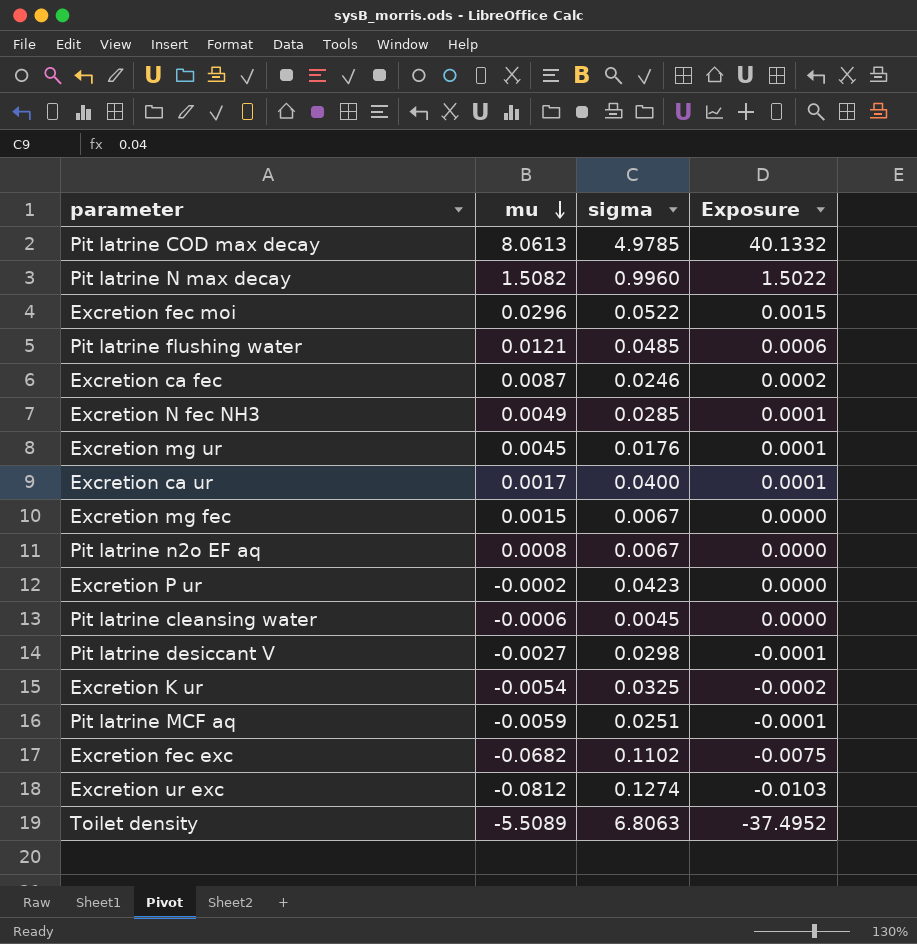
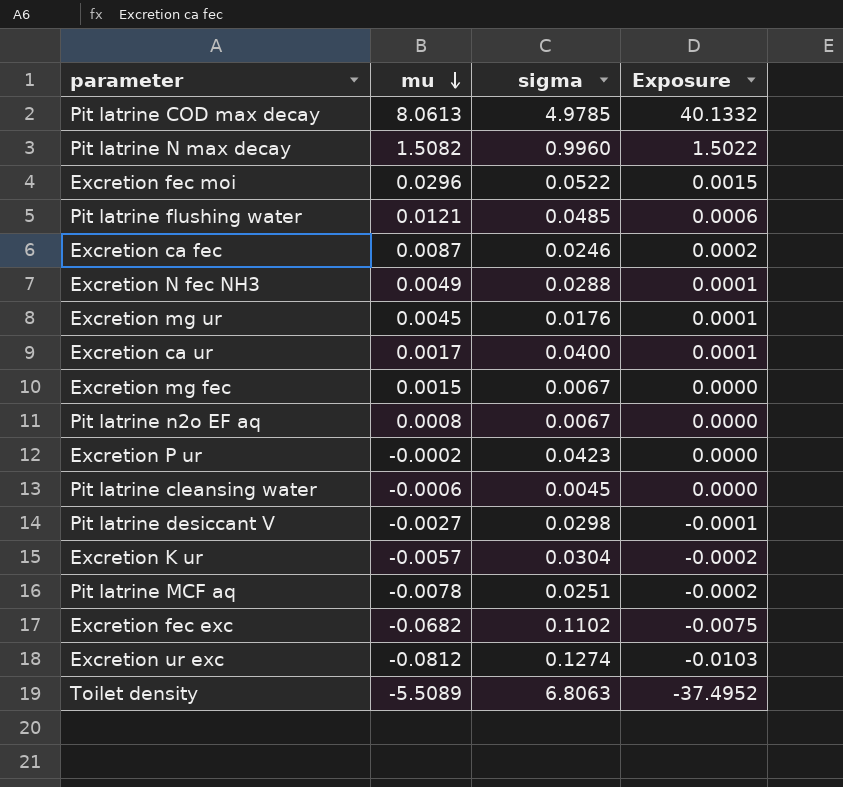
Excretion N fec NH3 | sigma: 0.0285 -> 0.0288
Excretion K ur | mu: -0.0054 -> -0.0057
Excretion K ur | sigma: 0.0325 -> 0.0304
Pit latrine MCF aq | mu: -0.0059 -> -0.0078
Pit latrine MCF aq | Exposure: -0.0001 -> -0.0002

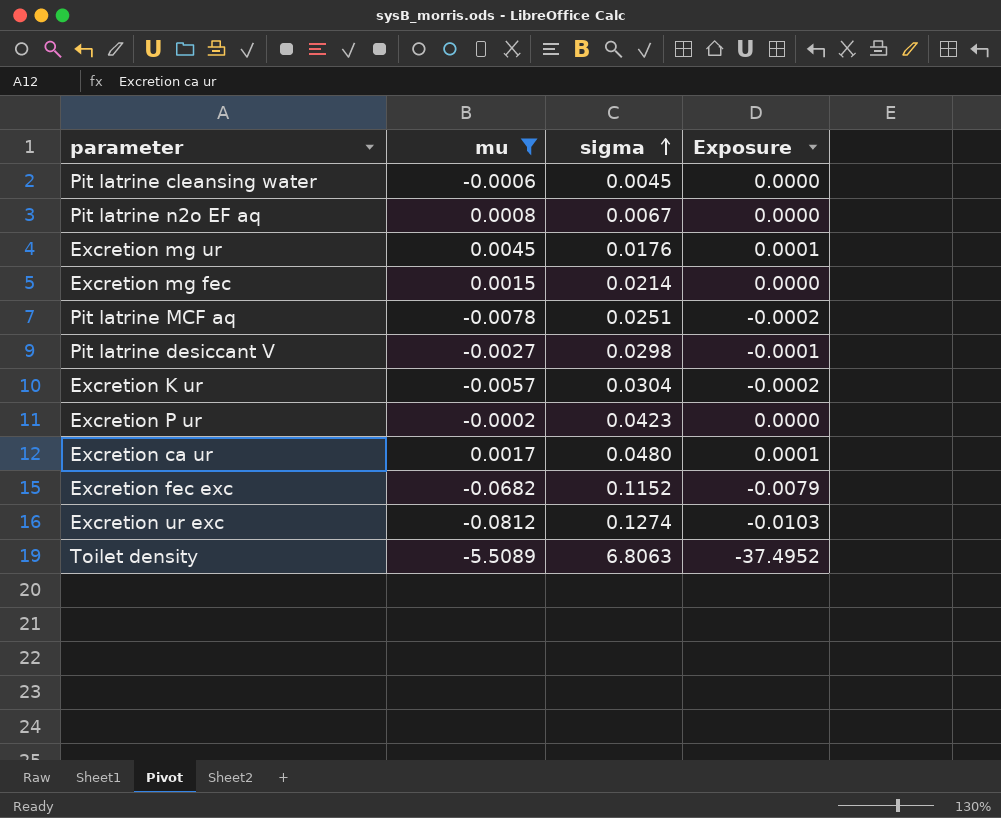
filter: none -> mu <= 0.0045
row order: mu descending -> sigma ascending
Excretion mg fec | sigma: 0.0067 -> 0.0214
Excretion ca ur | sigma: 0.0400 -> 0.0480
Excretion fec exc | sigma: 0.1102 -> 0.1152
Excretion fec exc | Exposure: -0.0075 -> -0.0079

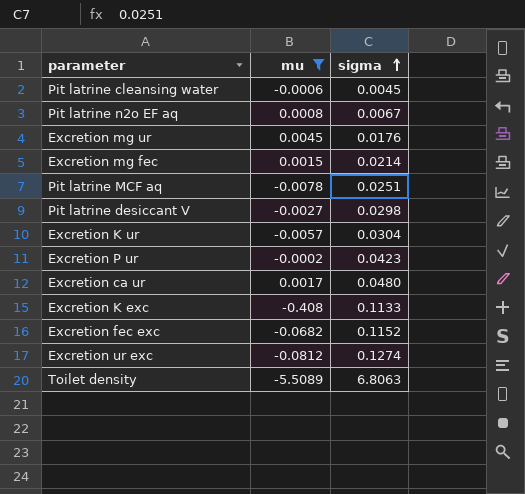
column Exposure | formula: [mu] * [sigma] -> none
row Excretion K exc: none -> -0.408 | 0.1133

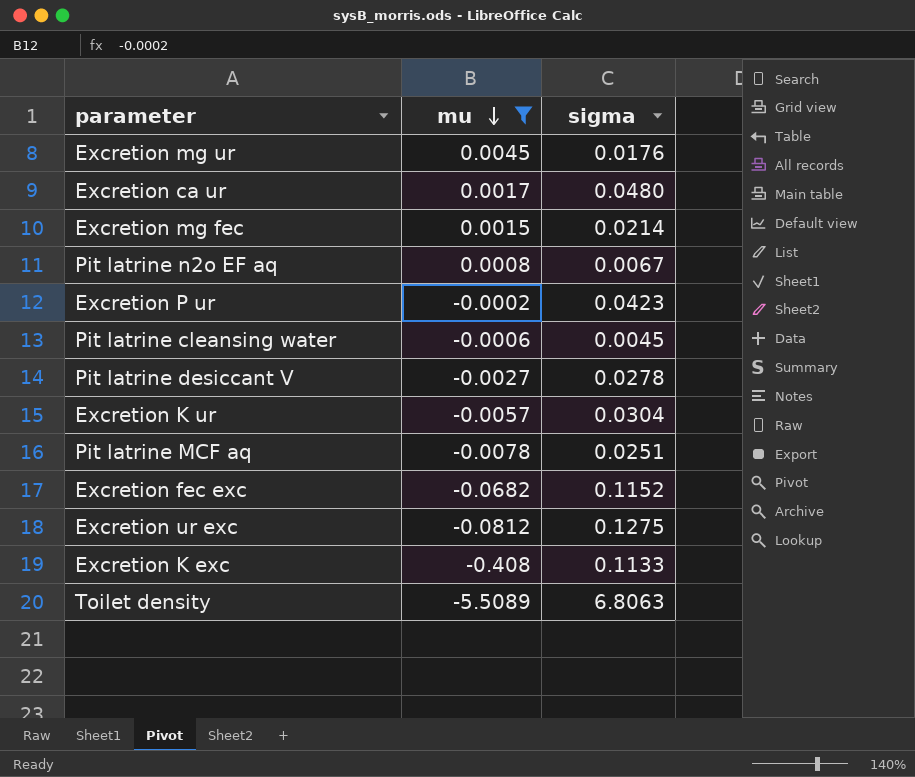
row order: sigma ascending -> mu descending
Pit latrine desiccant V | sigma: 0.0298 -> 0.0278
Excretion ur exc | sigma: 0.1274 -> 0.1275

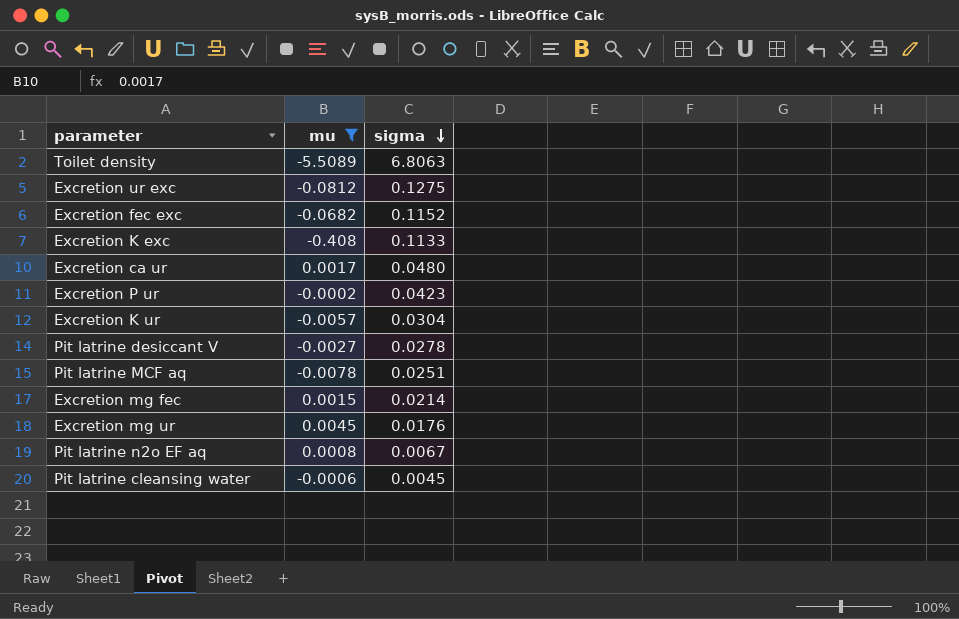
row order: mu descending -> sigma descending

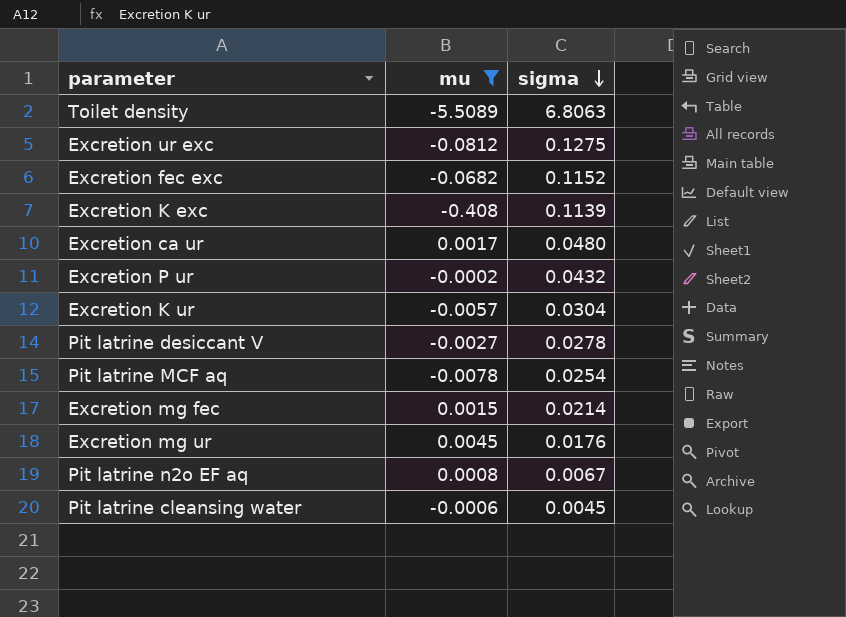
Excretion K exc | sigma: 0.1133 -> 0.1139
Excretion P ur | sigma: 0.0423 -> 0.0432
Pit latrine MCF aq | sigma: 0.0251 -> 0.0254

